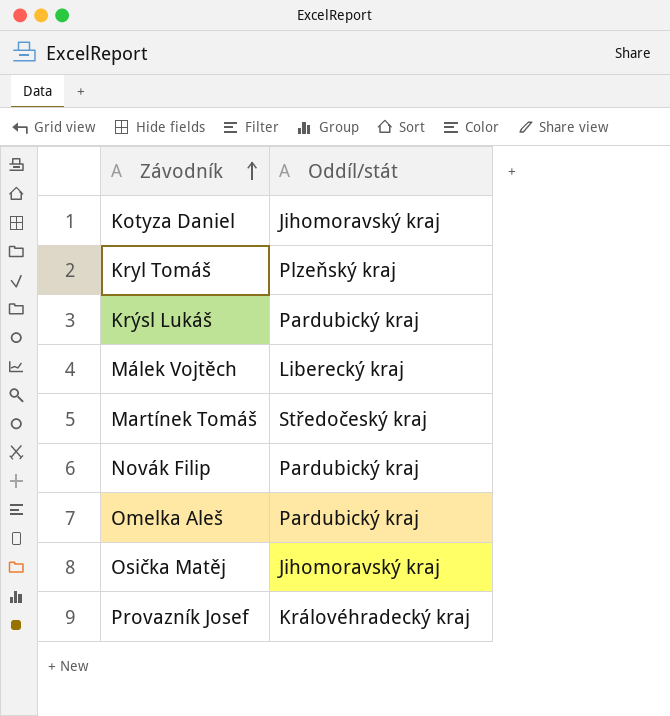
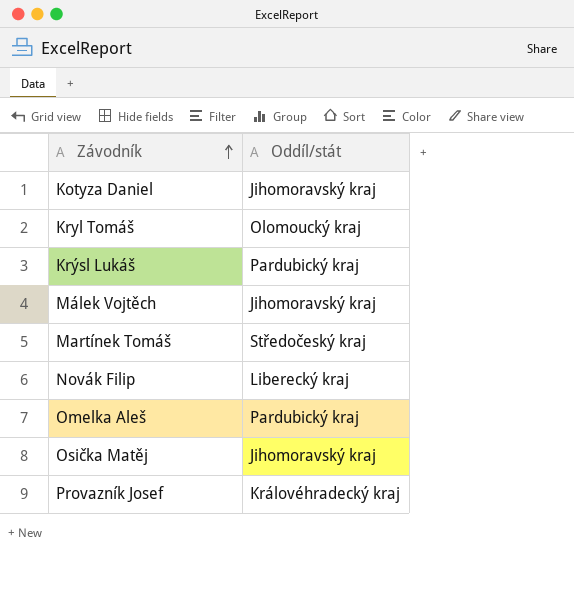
Kryl Tomáš | Oddíl/stát: Plzeňský kraj -> Olomoucký kraj
Málek Vojtěch | Oddíl/stát: Liberecký kraj -> Jihomoravský kraj
Novák Filip | Oddíl/stát: Pardubický kraj -> Liberecký kraj

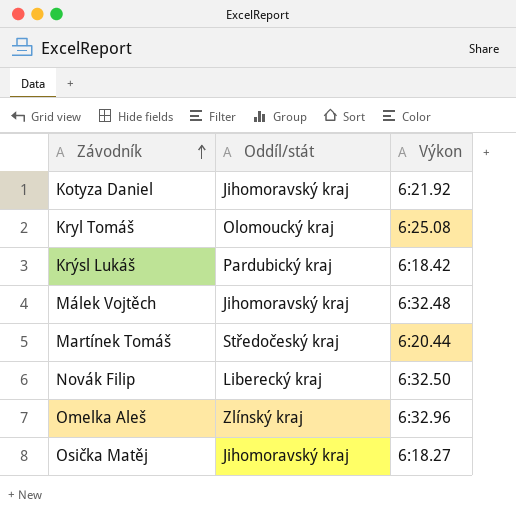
column Výkon | position: none -> 3
row Provazník Josef: Královéhradecký kraj -> none
Omelka Aleš | Oddíl/stát: Pardubický kraj -> Zlínský kraj

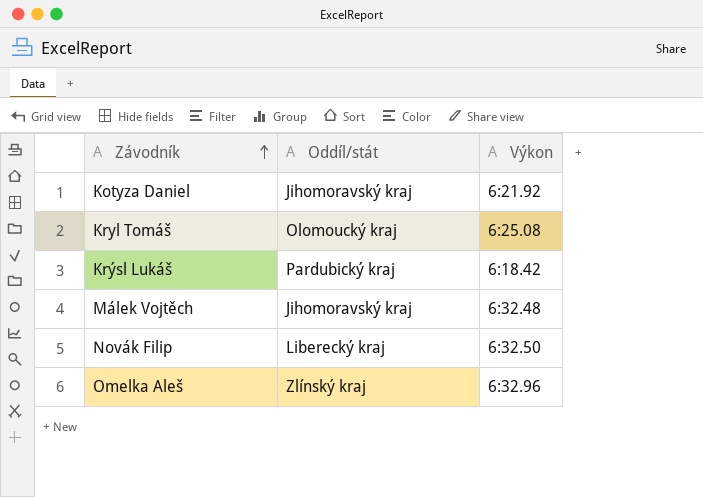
row Martínek Tomáš: Středočeský kraj | 6:20.44 -> none
row Osička Matěj: Jihomoravský kraj | 6:18.27 -> none

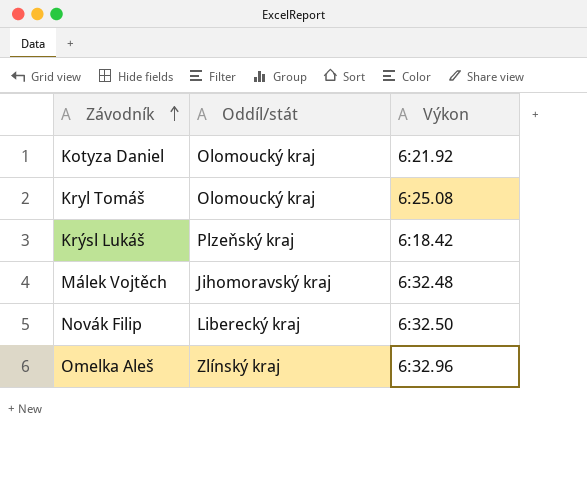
Kotyza Daniel | Oddíl/stát: Jihomoravský kraj -> Olomoucký kraj
Krýsl Lukáš | Oddíl/stát: Pardubický kraj -> Plzeňský kraj

